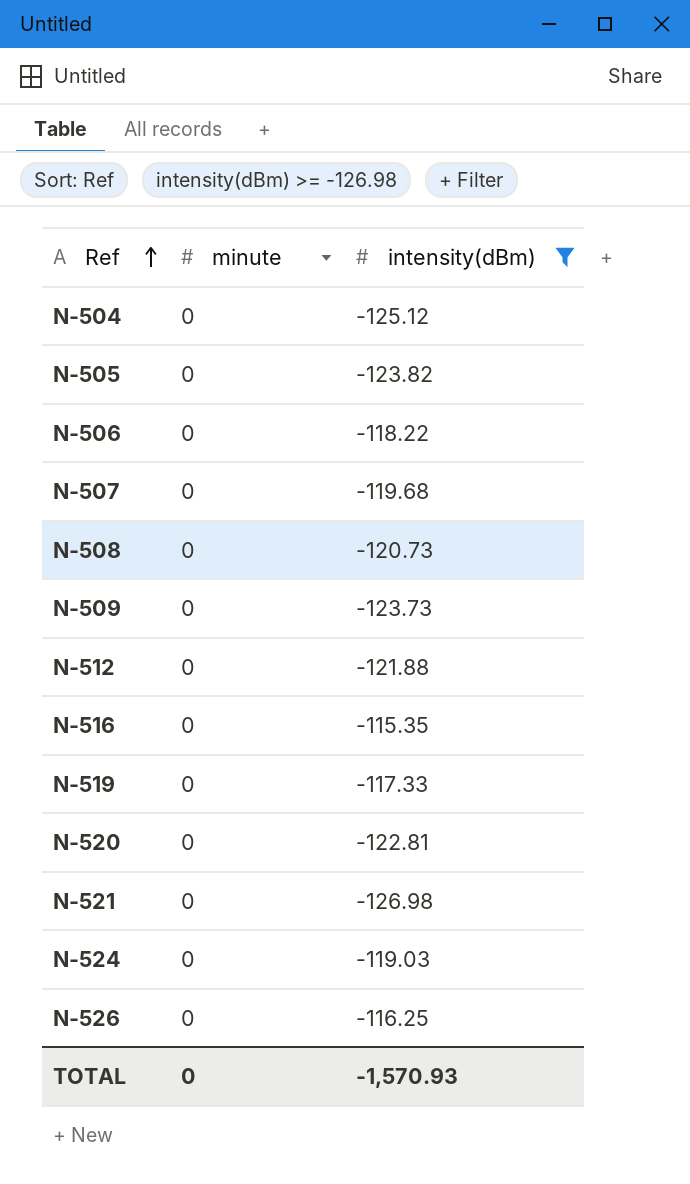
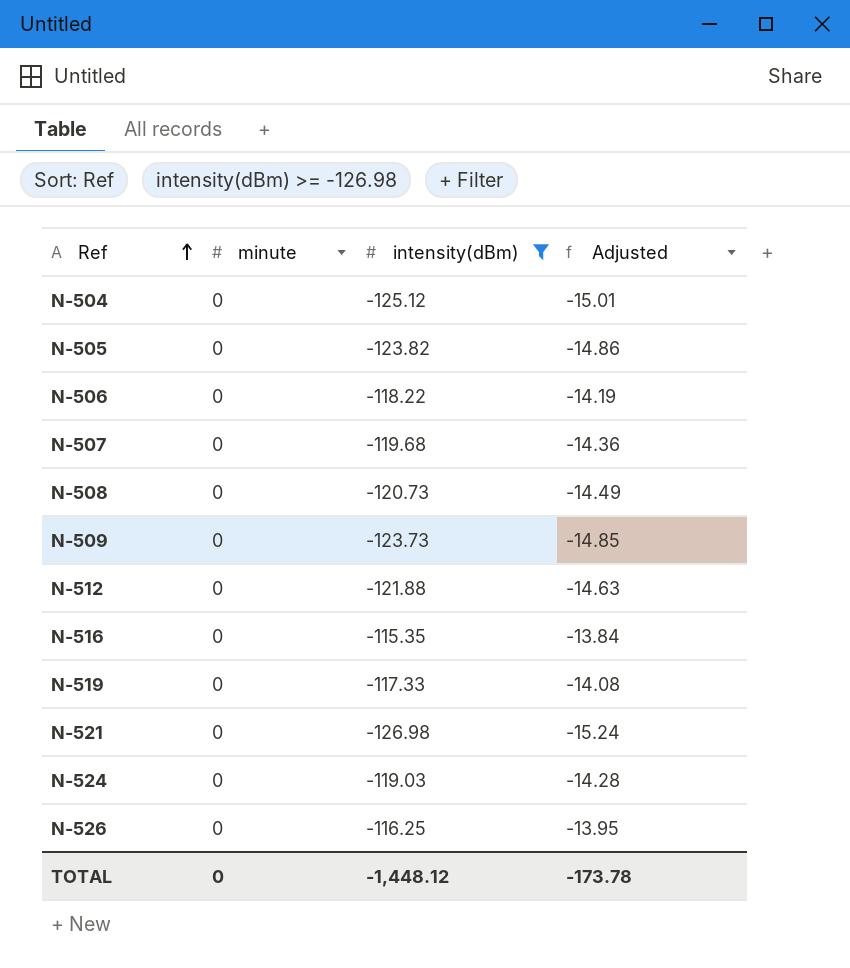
column Adjusted | formula: none -> [intensity(dBm)] * 0.12
row N-520: 0 | -122.81 -> none
TOTAL | intensity(dBm): -1,570.93 -> -1,448.12

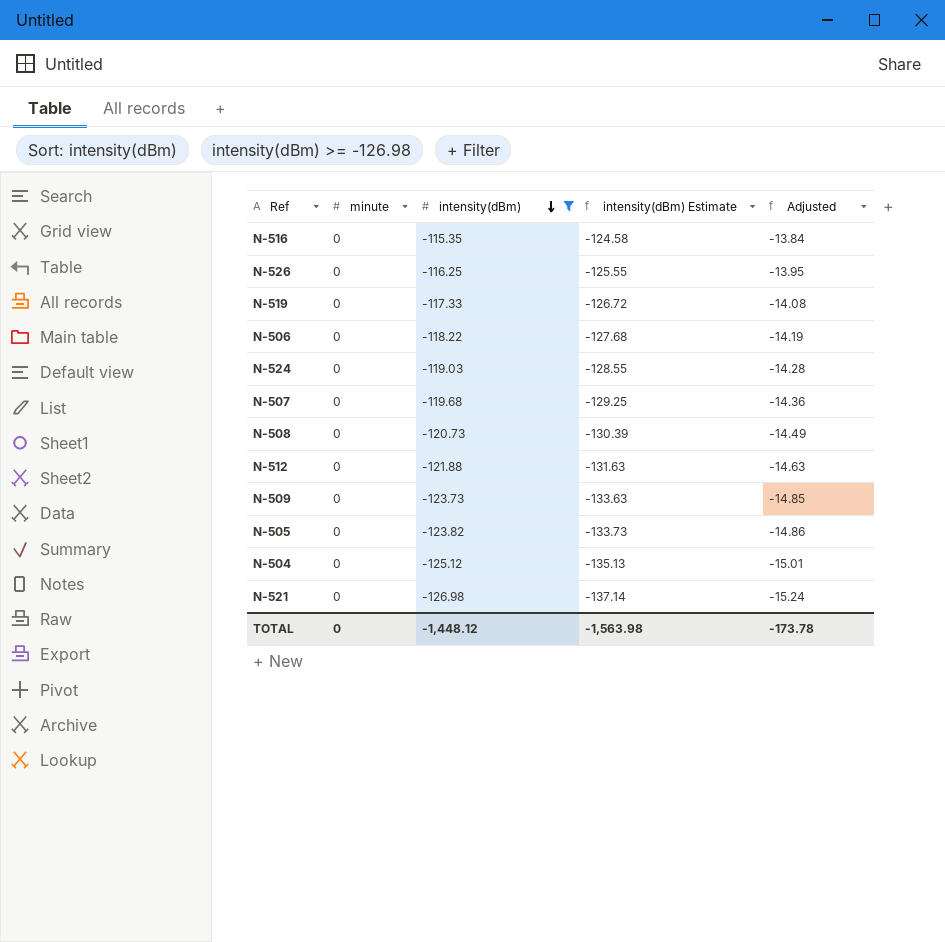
row order: Ref ascending -> intensity(dBm) descending
column intensity(dBm) Estimate | formula: none -> [intensity(dBm)] * 1.08

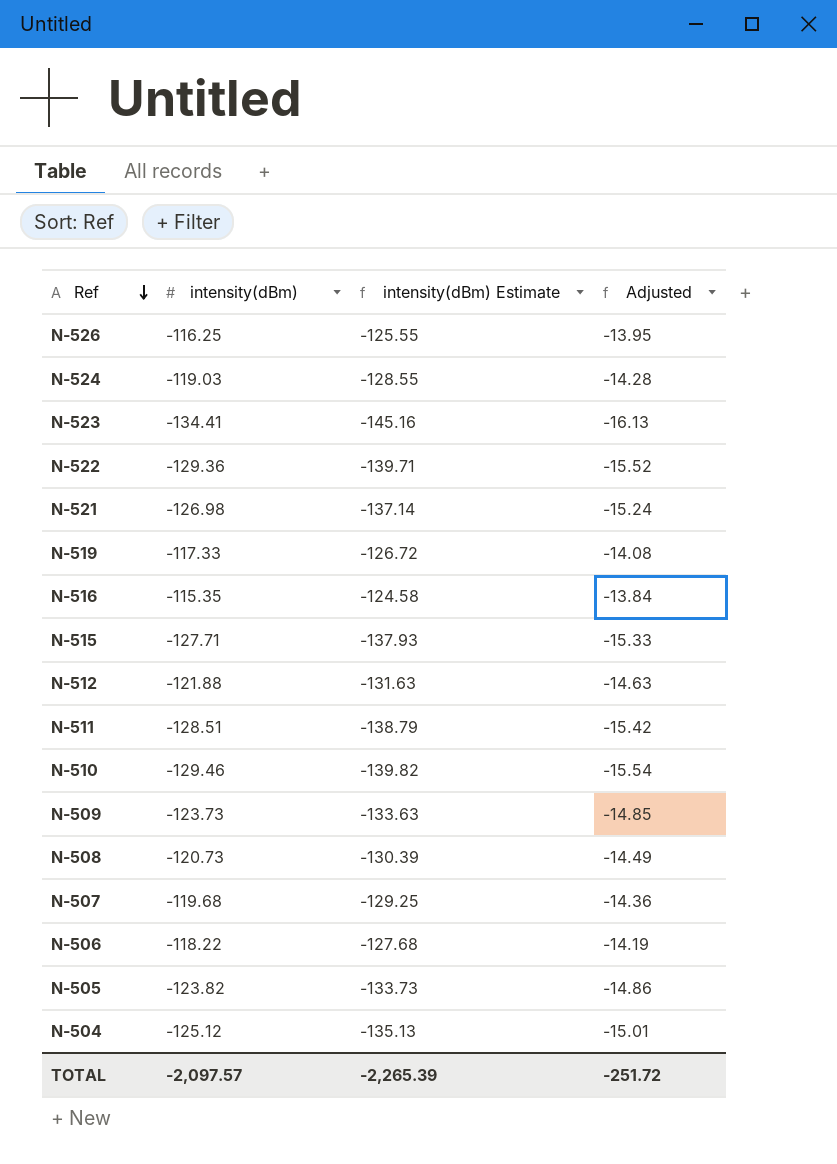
filter: intensity(dBm) >= -126.98 -> none
row order: intensity(dBm) descending -> Ref descending
column minute | position: 2 -> none
TOTAL | intensity(dBm): -1,448.12 -> -2,097.57
TOTAL | intensity(dBm) Estimate: -1,563.98 -> -2,265.39
TOTAL | Adjusted: -173.78 -> -251.72

